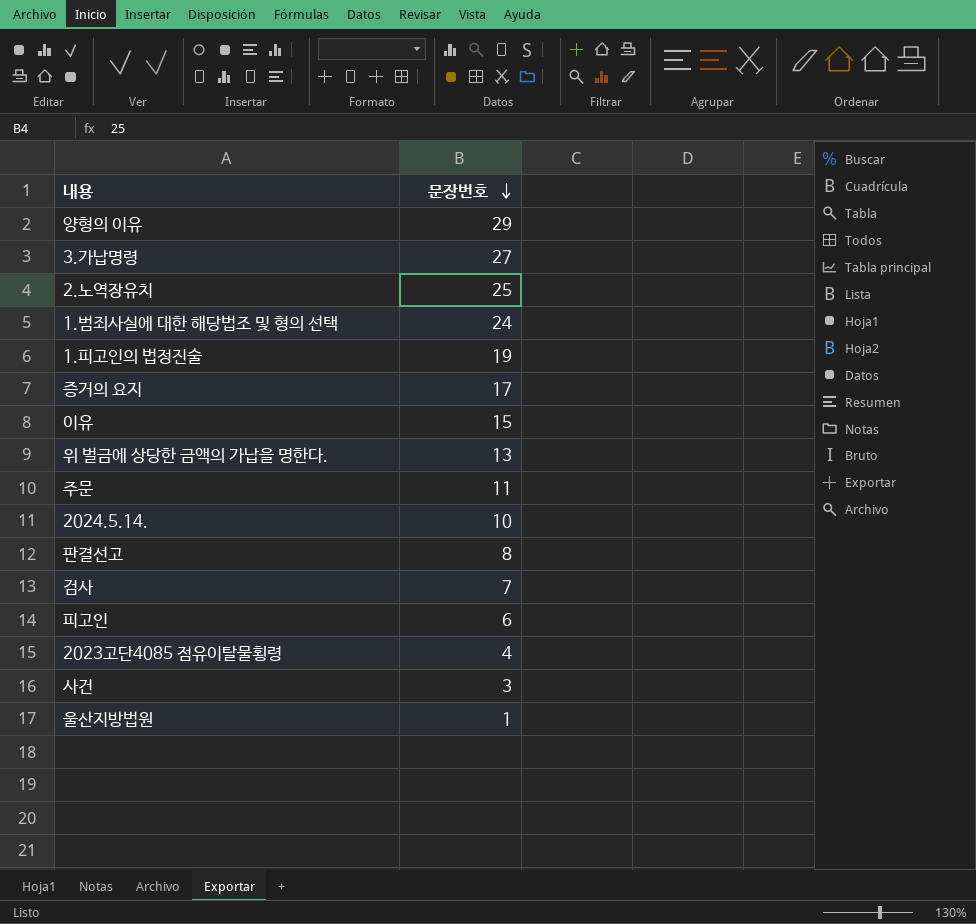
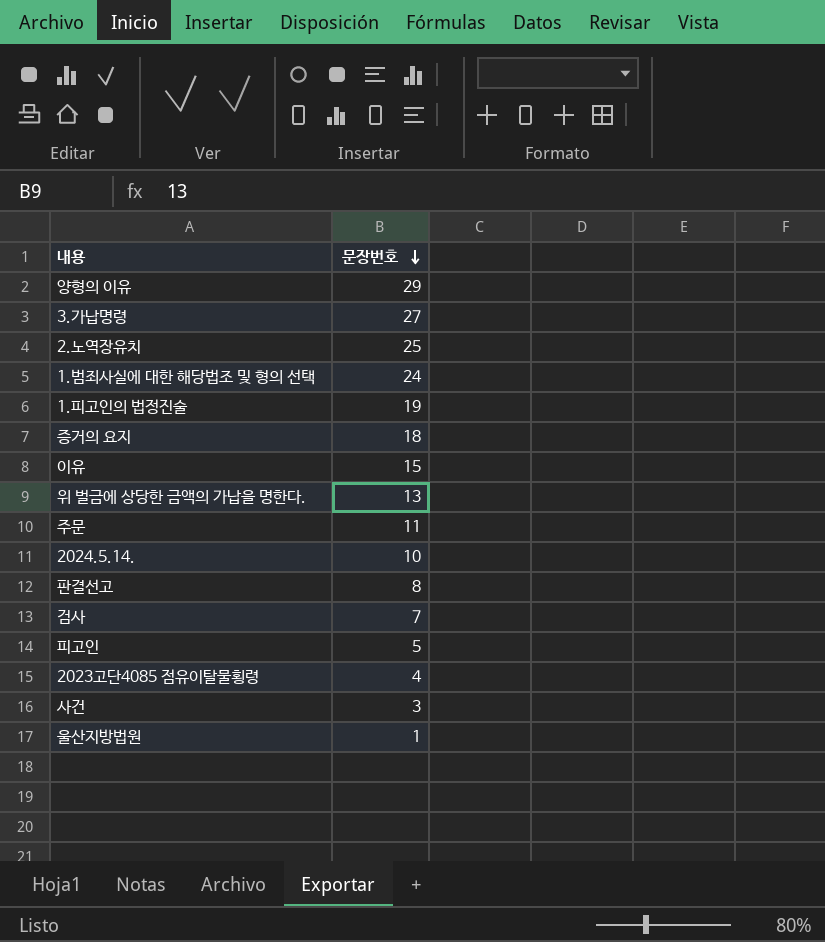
증거의 요지 | 문장번호: 17 -> 18
피고인 | 문장번호: 6 -> 5

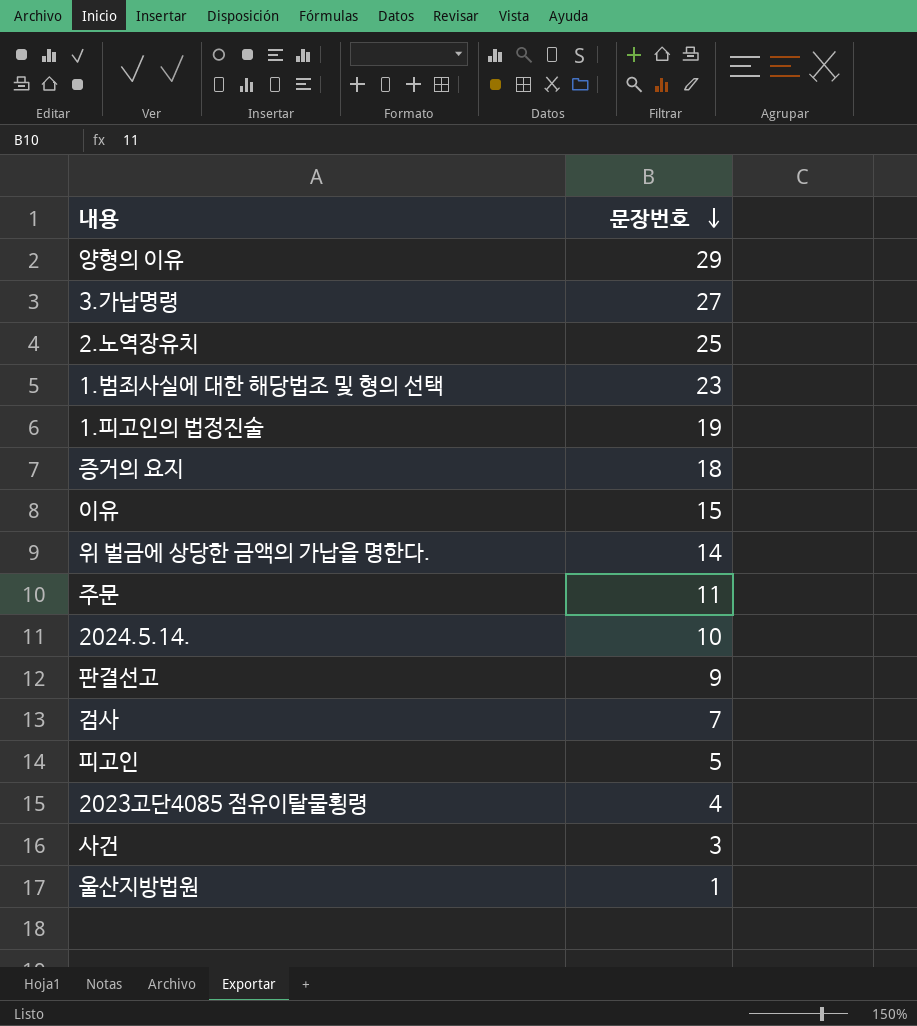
1.범죄사실에 대한 해당법조 및 형의 선택 | 문장번호: 24 -> 23
위 벌금에 상당한 금액의 가납을 명한다. | 문장번호: 13 -> 14
판결선고 | 문장번호: 8 -> 9

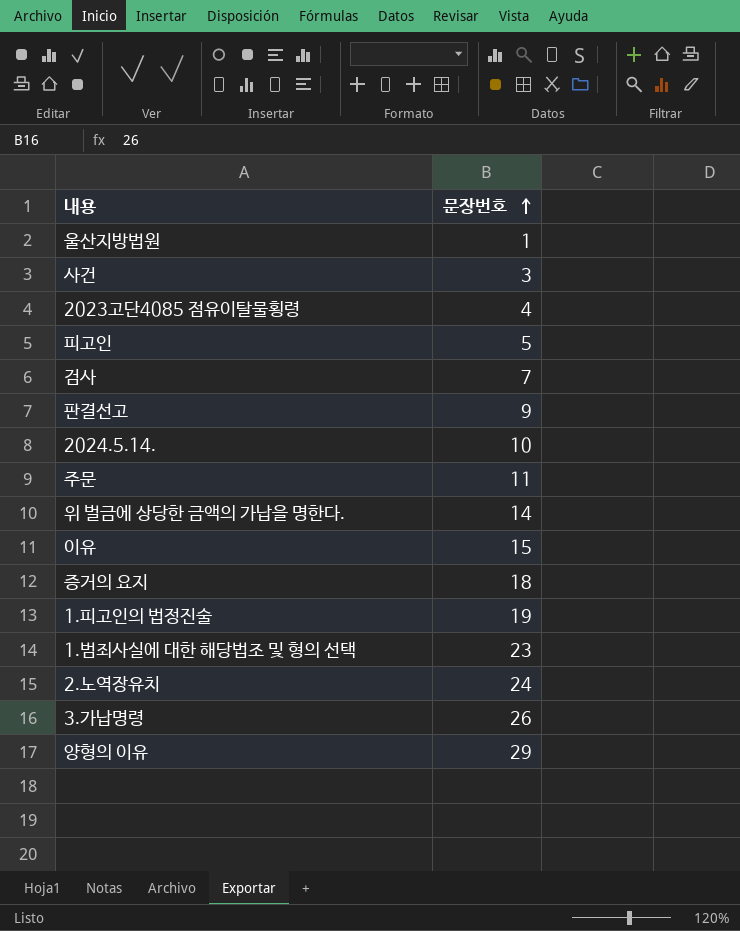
row order: 문장번호 descending -> 문장번호 ascending
2.노역장유치 | 문장번호: 25 -> 24
3.가납명령 | 문장번호: 27 -> 26

